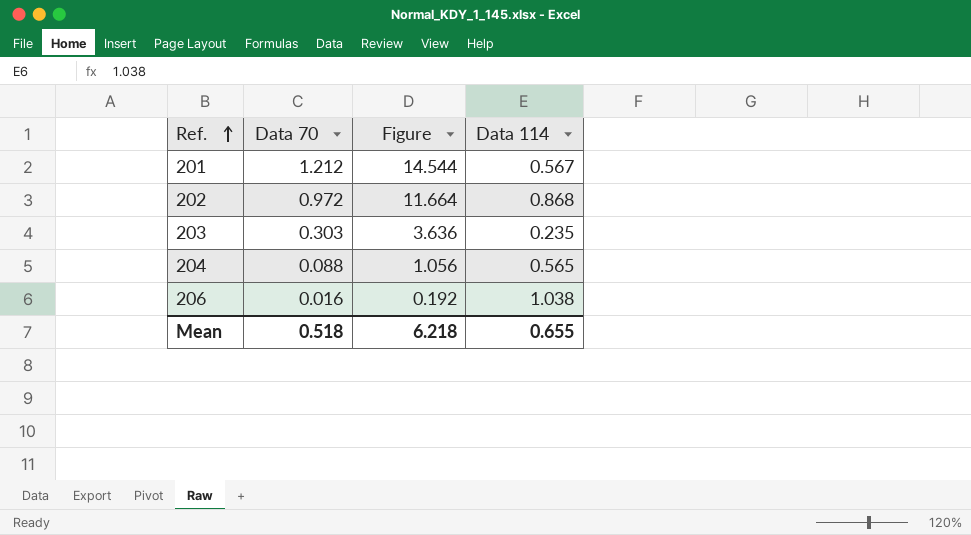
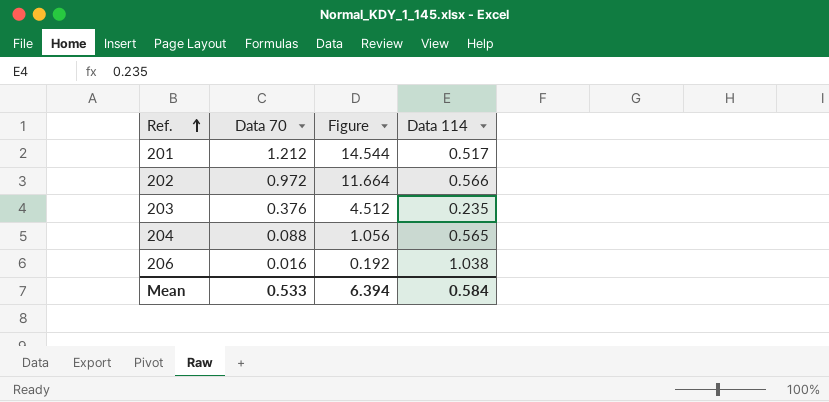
201 | Data 114: 0.567 -> 0.517
202 | Data 114: 0.868 -> 0.566
203 | Data 70: 0.303 -> 0.376
203 | Figure: 3.636 -> 4.512
Mean | Data 70: 0.518 -> 0.533
Mean | Figure: 6.218 -> 6.394
Mean | Data 114: 0.655 -> 0.584

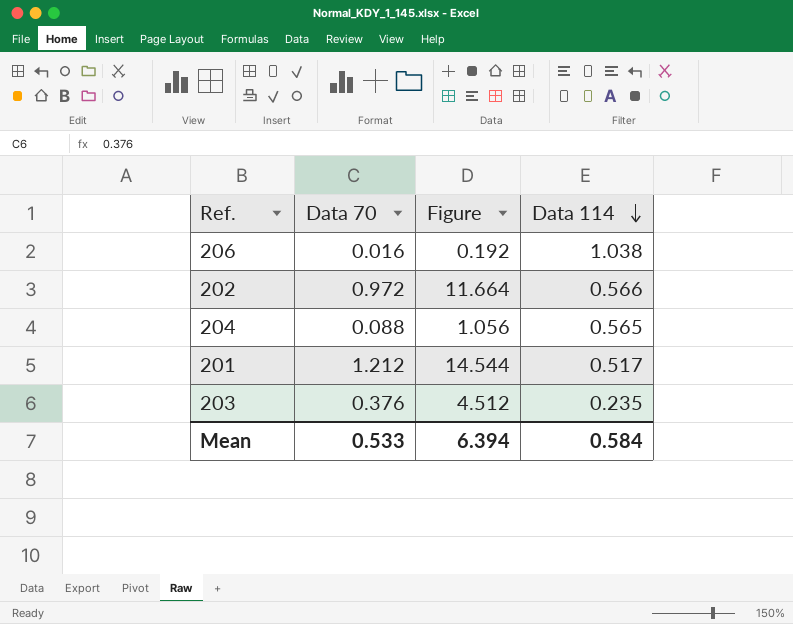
row order: Ref. ascending -> Data 114 descending

